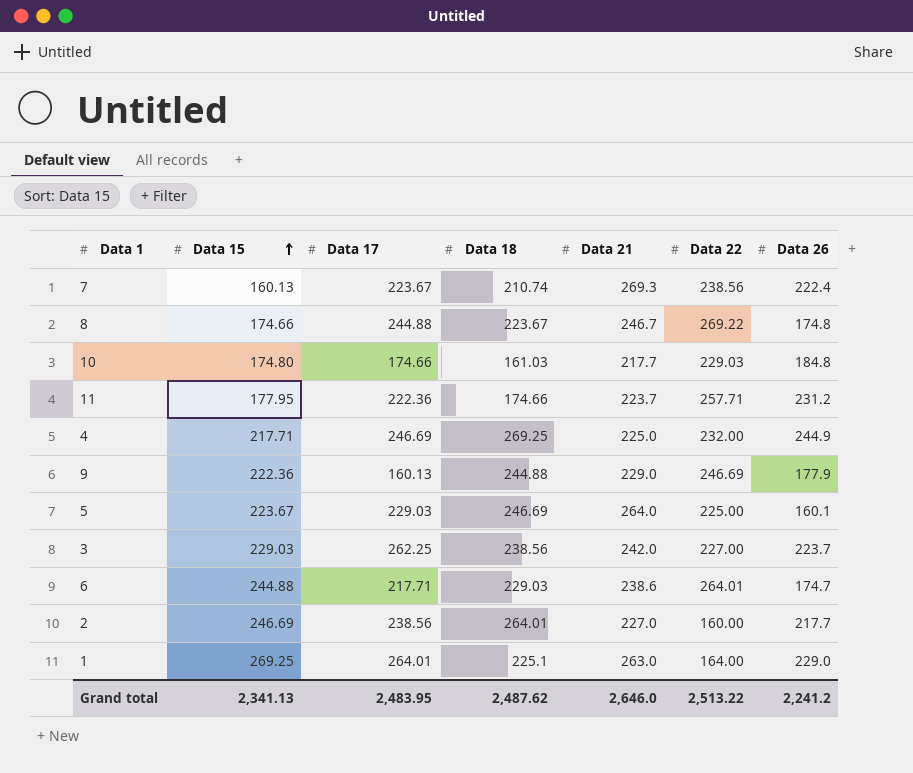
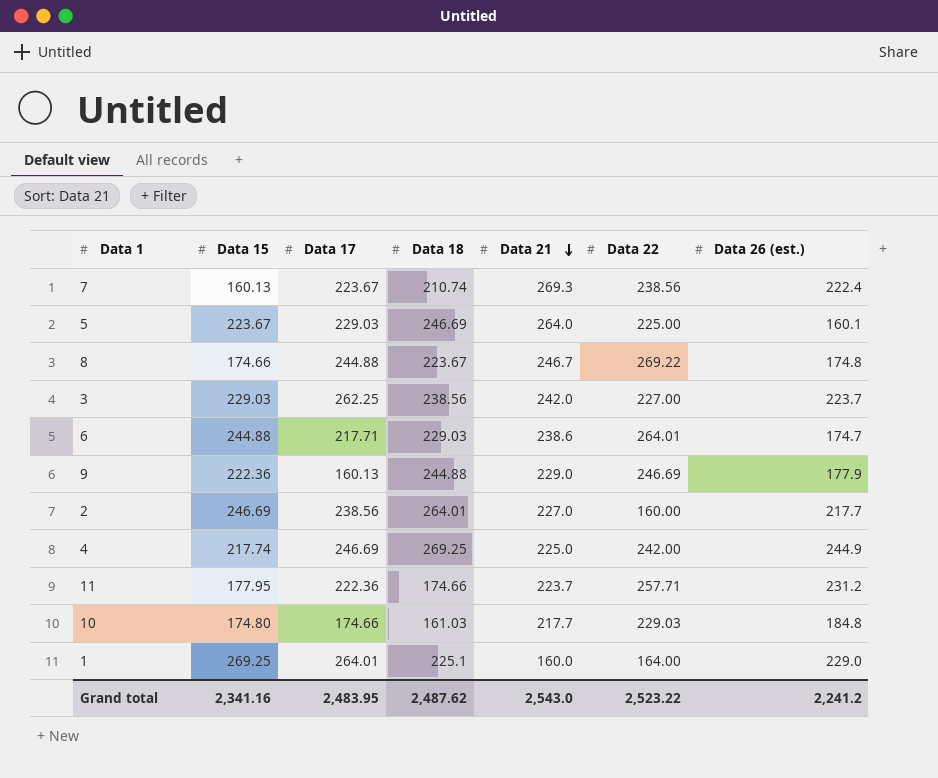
row order: Data 15 ascending -> Data 21 descending
column name: Data 26 -> Data 26 (est.)
4 | Data 15: 217.71 -> 217.74
4 | Data 22: 232.00 -> 242.00
1 | Data 21: 263.0 -> 160.0
Grand total | Data 15: 2,341.13 -> 2,341.16
Grand total | Data 21: 2,646.0 -> 2,543.0
Grand total | Data 22: 2,513.22 -> 2,523.22

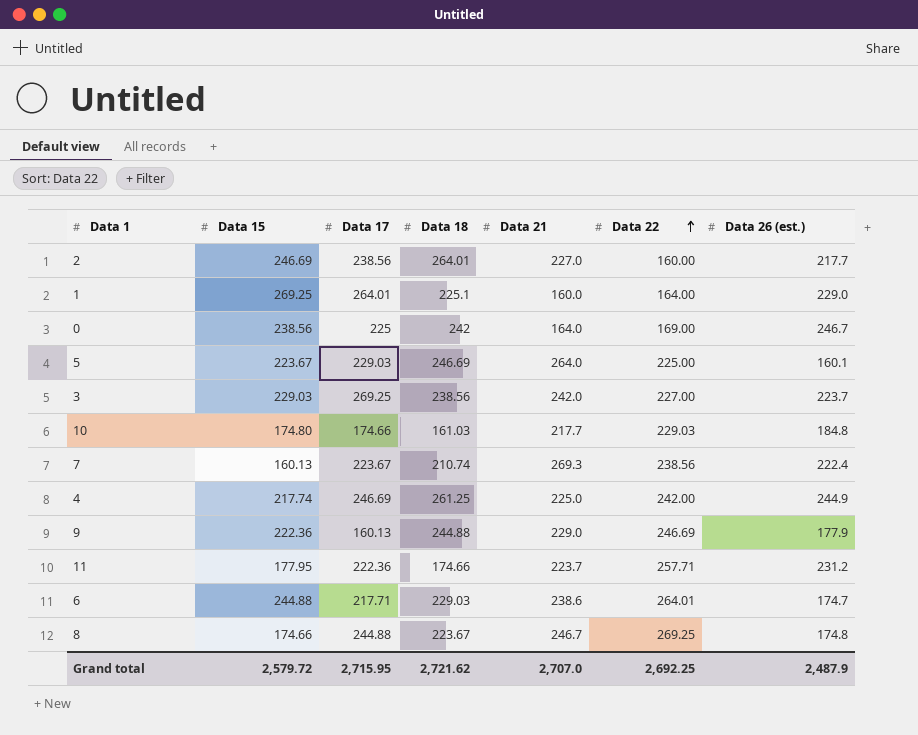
row order: Data 21 descending -> Data 22 ascending
row 0: none -> 238.56 | 225 | 242 | 164.0 | 169.00 | 246.7
3 | Data 17: 262.25 -> 269.25
4 | Data 18: 269.25 -> 261.25
8 | Data 22: 269.22 -> 269.25
Grand total | Data 15: 2,341.16 -> 2,579.72
Grand total | Data 17: 2,483.95 -> 2,715.95
Grand total | Data 18: 2,487.62 -> 2,721.62
Grand total | Data 21: 2,543.0 -> 2,707.0
Grand total | Data 22: 2,523.22 -> 2,692.25
Grand total | Data 26 (est.): 2,241.2 -> 2,487.9

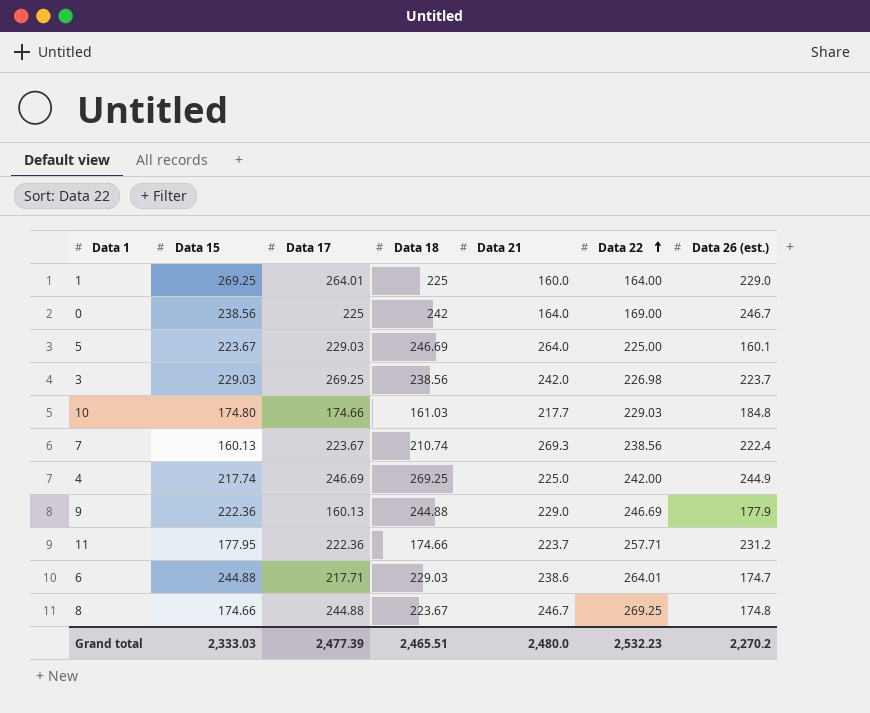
row 2: 246.69 | 238.56 | 264.01 | 227.0 | 160.00 | 217.7 -> none
1 | Data 18: 225.1 -> 225
3 | Data 22: 227.00 -> 226.98
4 | Data 18: 261.25 -> 269.25
Grand total | Data 15: 2,579.72 -> 2,333.03
Grand total | Data 17: 2,715.95 -> 2,477.39
Grand total | Data 18: 2,721.62 -> 2,465.51
Grand total | Data 21: 2,707.0 -> 2,480.0
Grand total | Data 22: 2,692.25 -> 2,532.23
Grand total | Data 26 (est.): 2,487.9 -> 2,270.2

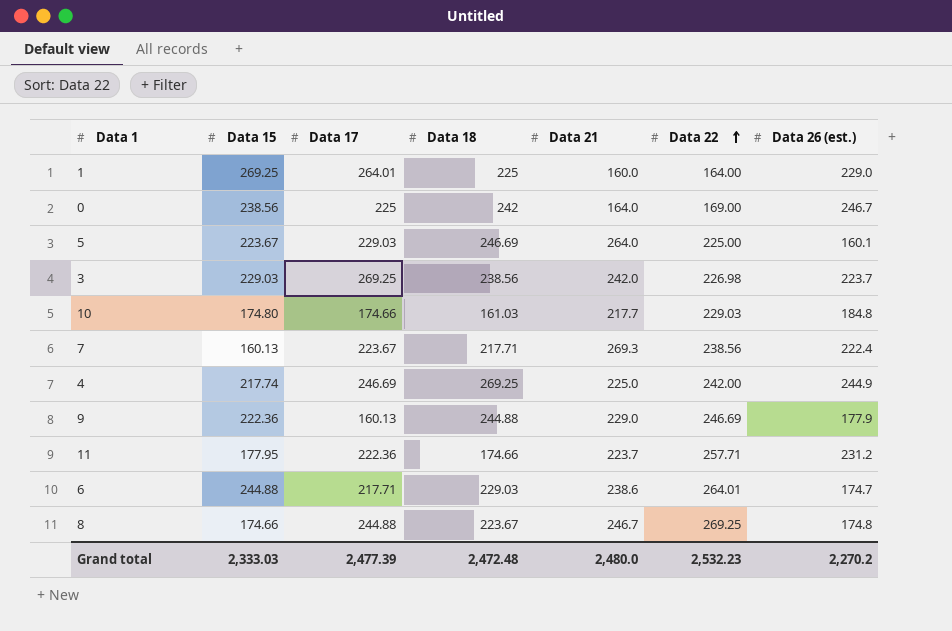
7 | Data 18: 210.74 -> 217.71
Grand total | Data 18: 2,465.51 -> 2,472.48

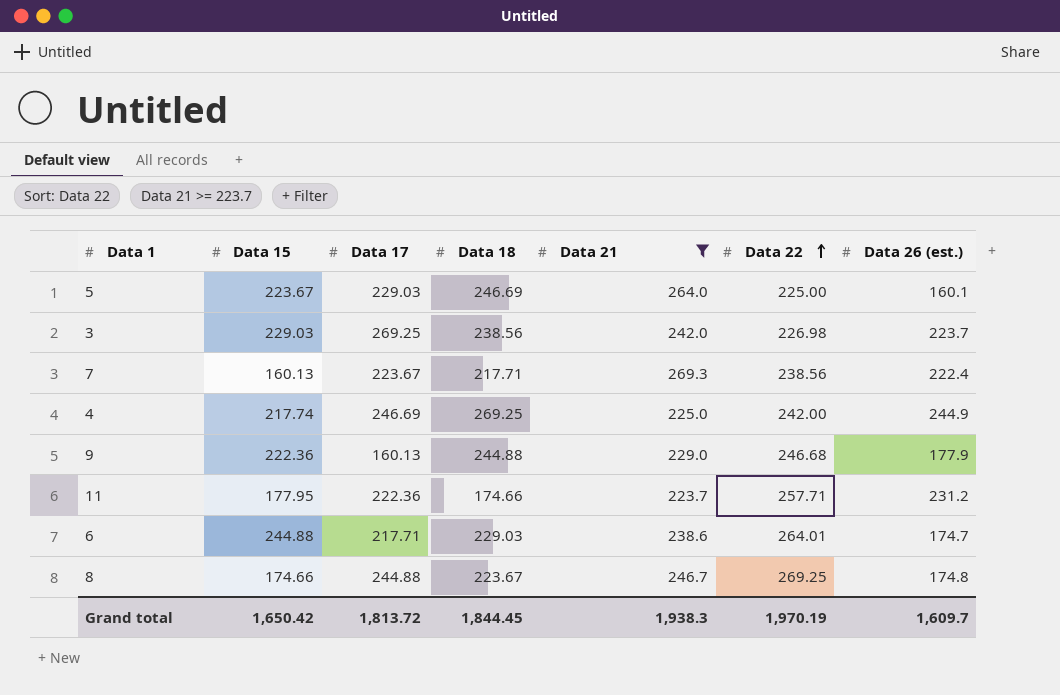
filter: none -> Data 21 >= 223.7
9 | Data 22: 246.69 -> 246.68
Grand total | Data 15: 2,333.03 -> 1,650.42
Grand total | Data 17: 2,477.39 -> 1,813.72
Grand total | Data 18: 2,472.48 -> 1,844.45
Grand total | Data 21: 2,480.0 -> 1,938.3
Grand total | Data 22: 2,532.23 -> 1,970.19
Grand total | Data 26 (est.): 2,270.2 -> 1,609.7

